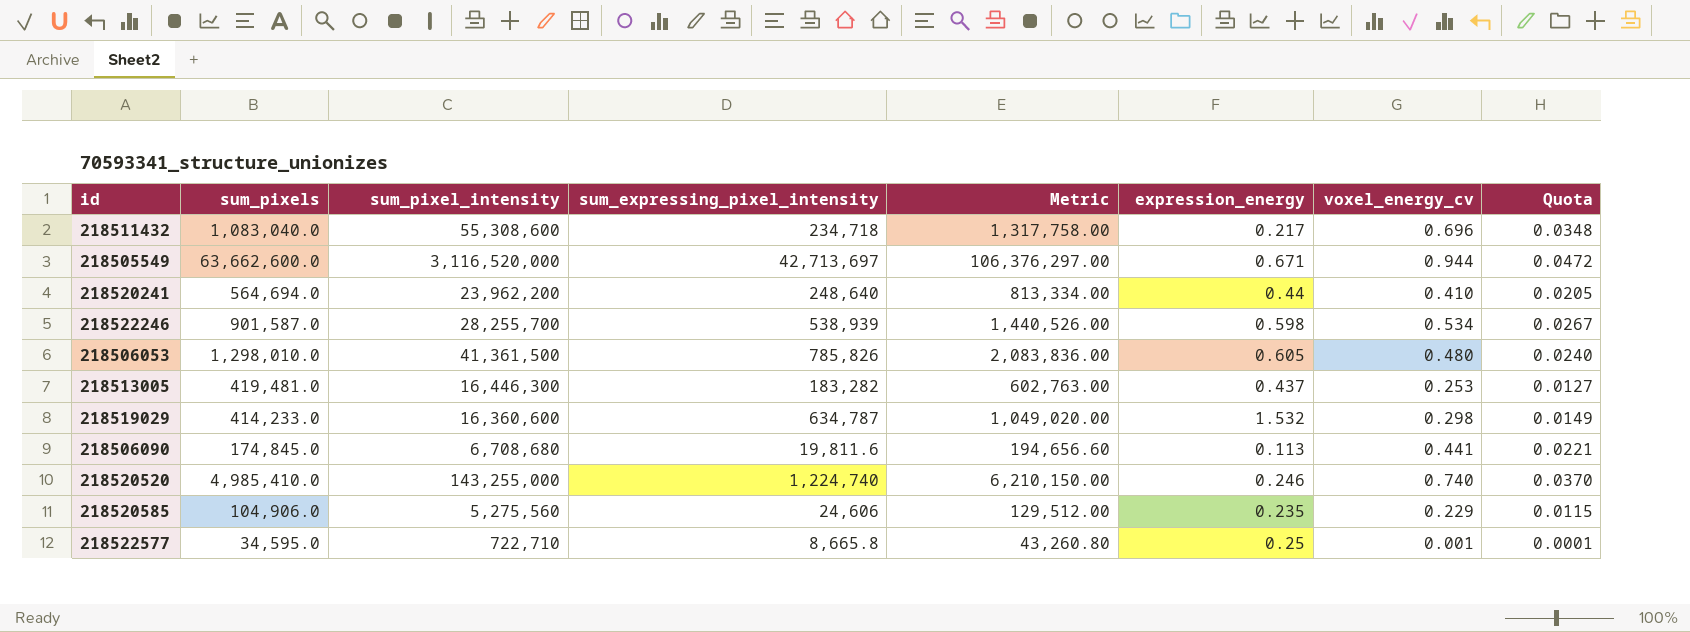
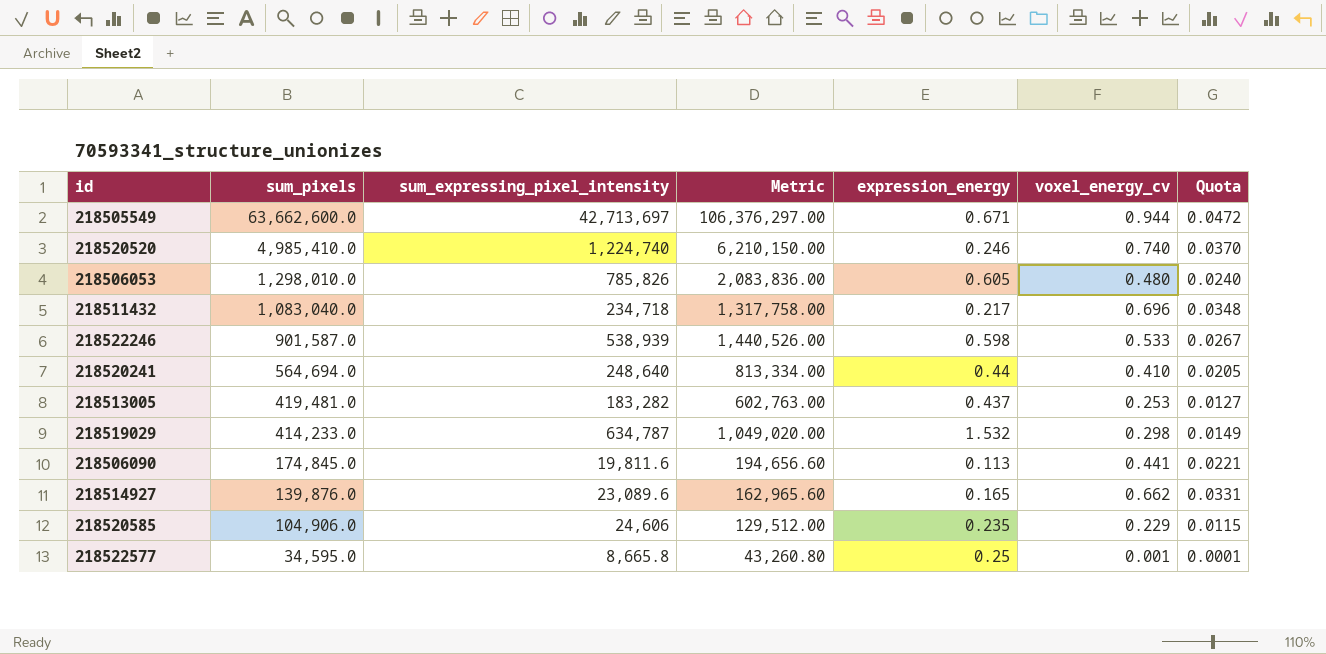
row order: none -> sum_pixels descending
column sum_pixel_intensity | position: 3 -> none
218522246 | voxel_energy_cv: 0.534 -> 0.533
row 218514927: none -> 139,876.0 | 23,089.6 | 162,965.60 | 0.165 | 0.662 | 0.0331

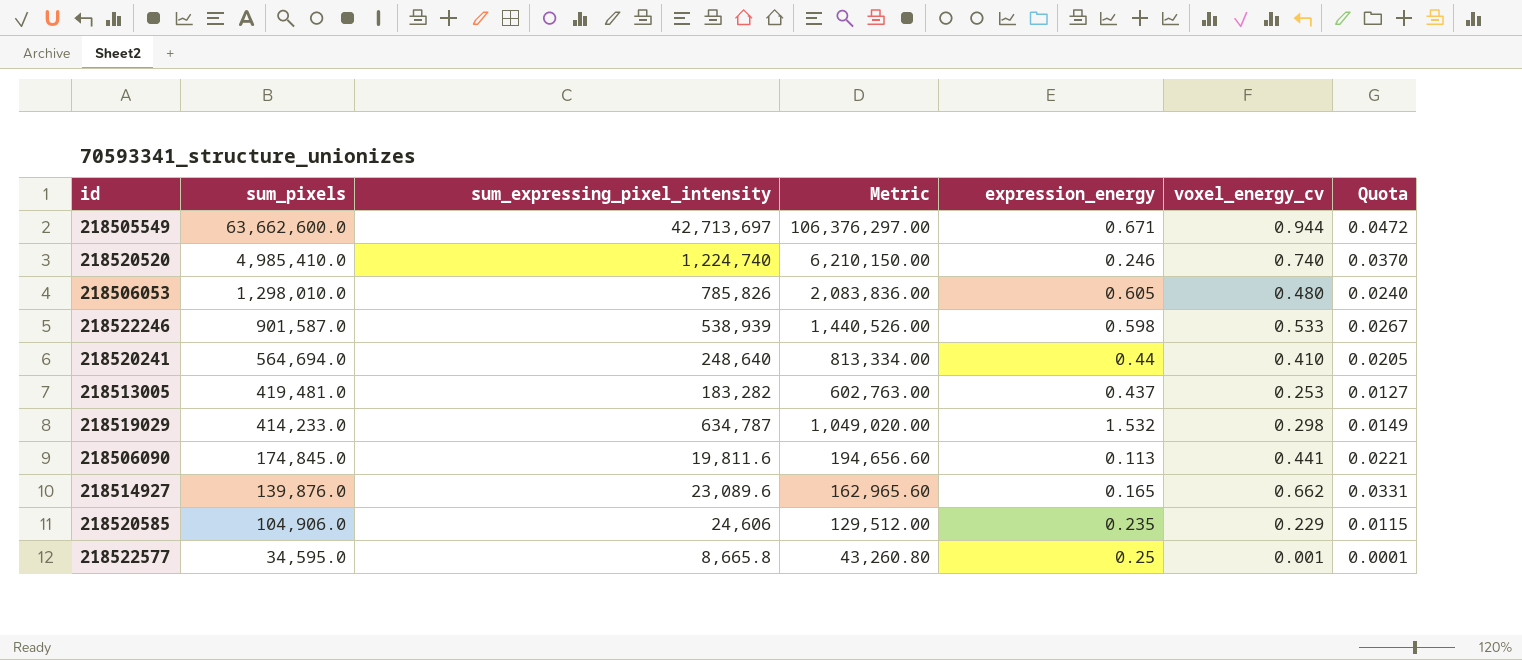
row 218511432: 1,083,040.0 | 234,718 | 1,317,758.00 | 0.217 | 0.696 | 0.0348 -> none

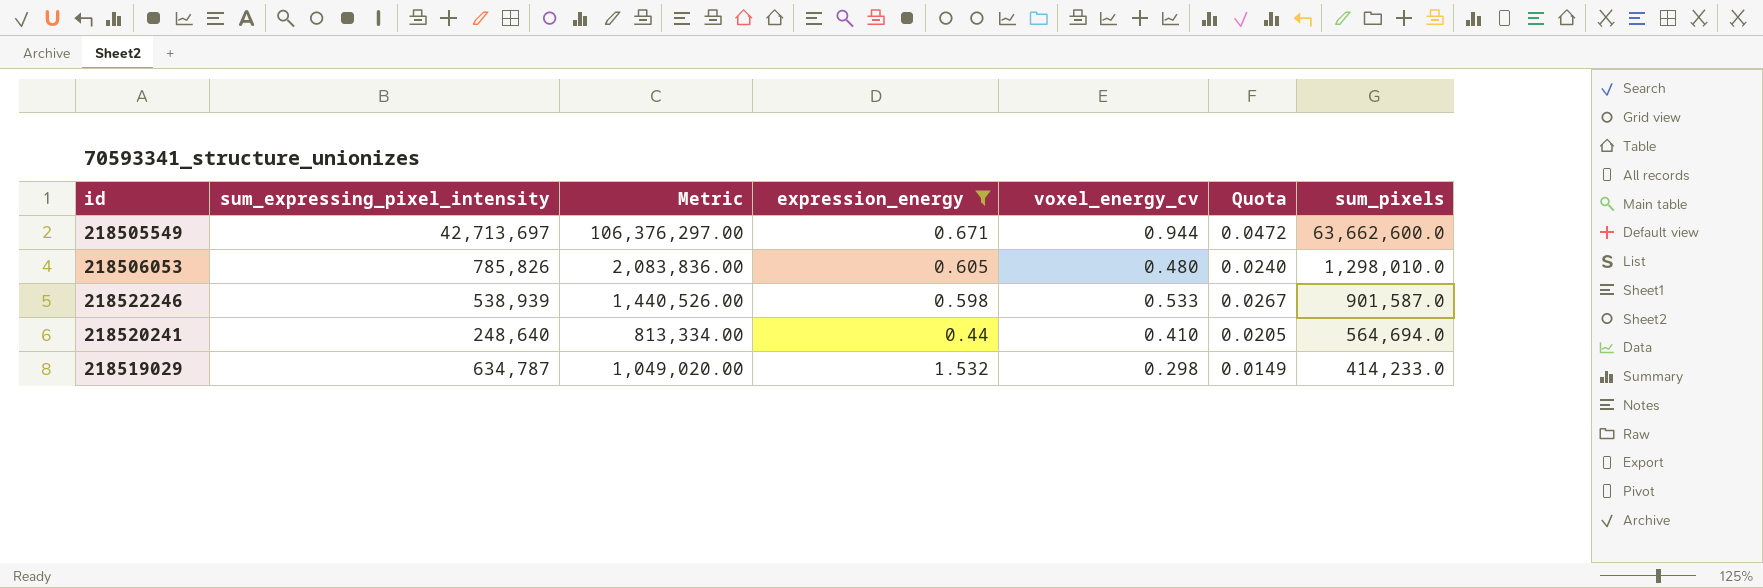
filter: none -> expression_energy >= 0.44
column sum_pixels | position: 2 -> 7

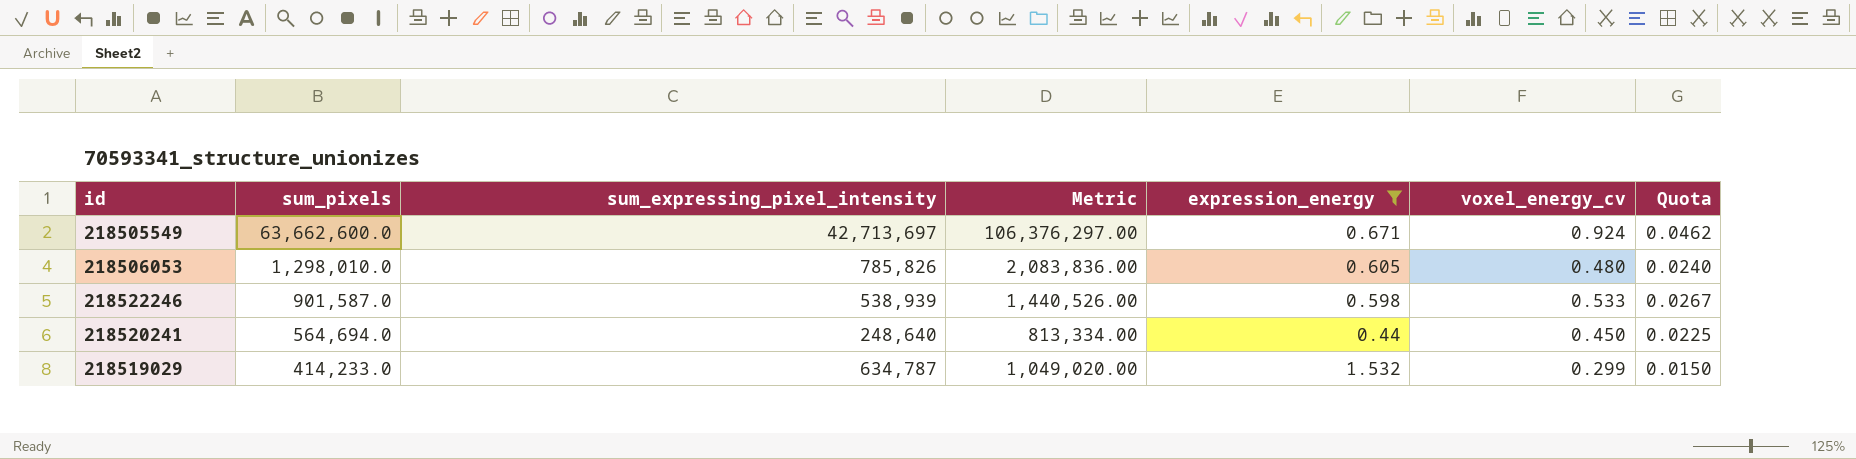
column sum_pixels | position: 7 -> 2
218505549 | voxel_energy_cv: 0.944 -> 0.924
218505549 | Quota: 0.0472 -> 0.0462
218520241 | voxel_energy_cv: 0.410 -> 0.450
218520241 | Quota: 0.0205 -> 0.0225
218519029 | voxel_energy_cv: 0.298 -> 0.299
218519029 | Quota: 0.0149 -> 0.0150

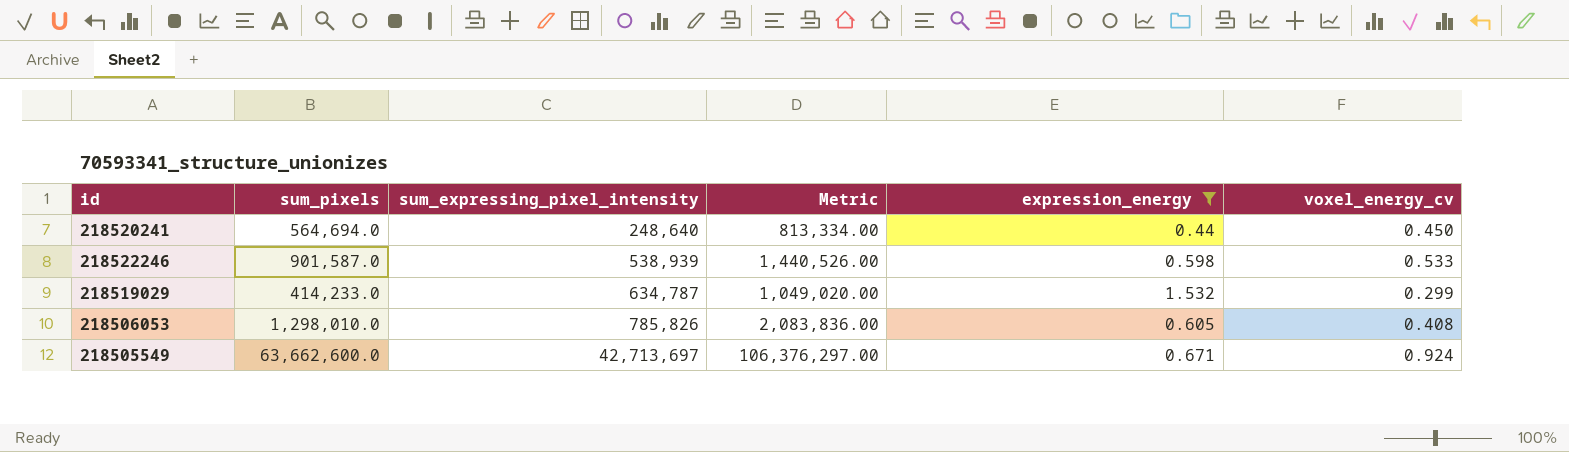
row order: sum_pixels descending -> sum_expressing_pixel_intensity ascending
column Quota | formula: [voxel_energy_cv] * 0.05 -> none
218506053 | voxel_energy_cv: 0.480 -> 0.408

